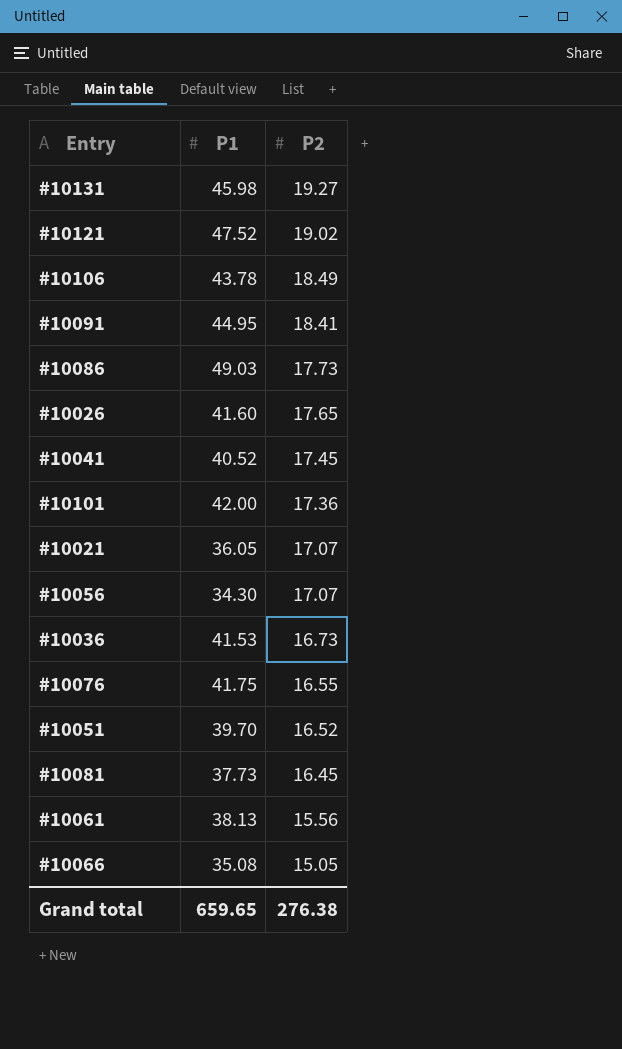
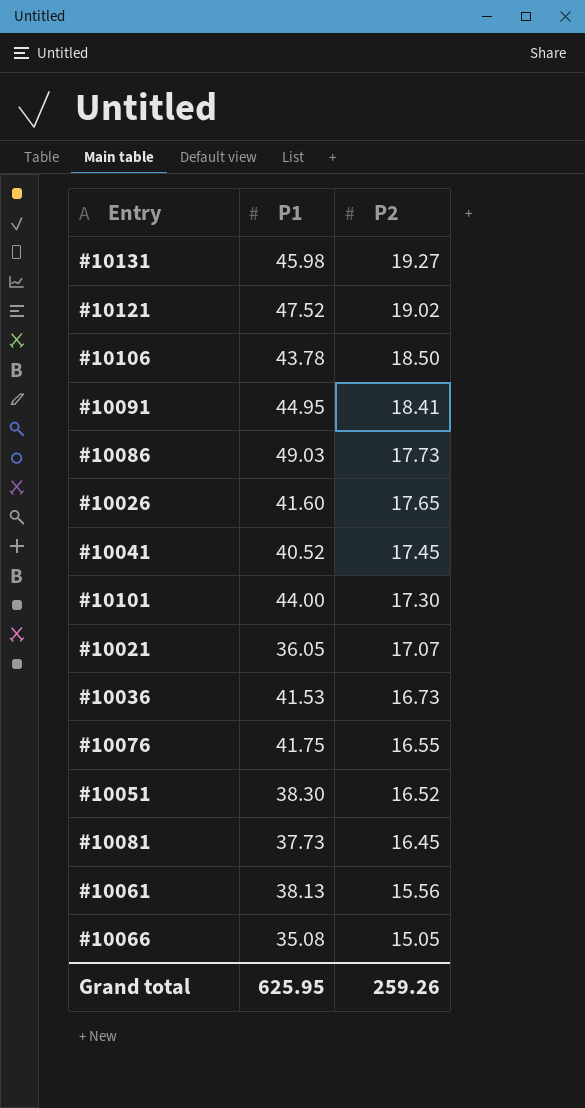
row #10056: 34.30 | 17.07 -> none
#10106 | P2: 18.49 -> 18.50
#10101 | P1: 42.00 -> 44.00
#10101 | P2: 17.36 -> 17.30
#10051 | P1: 39.70 -> 38.30
Grand total | P1: 659.65 -> 625.95
Grand total | P2: 276.38 -> 259.26

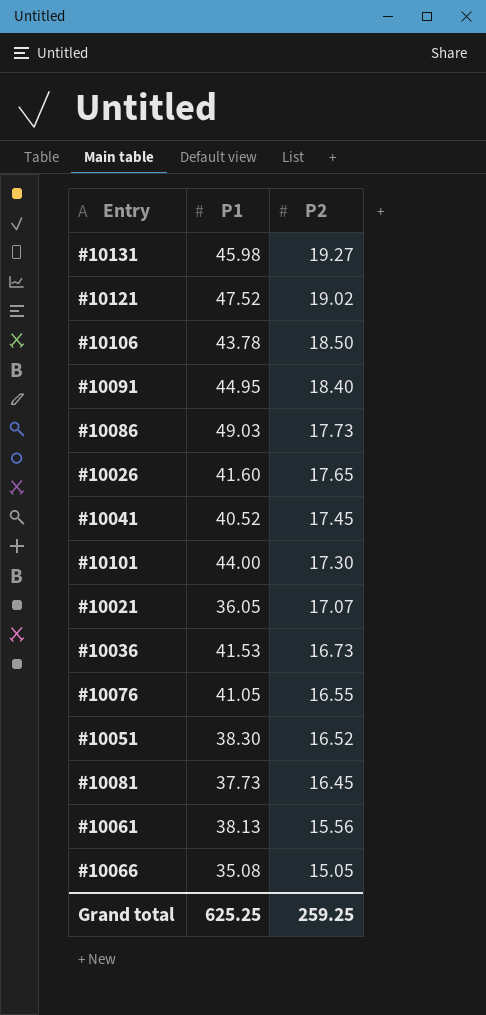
#10091 | P2: 18.41 -> 18.40
#10076 | P1: 41.75 -> 41.05
Grand total | P1: 625.95 -> 625.25
Grand total | P2: 259.26 -> 259.25

